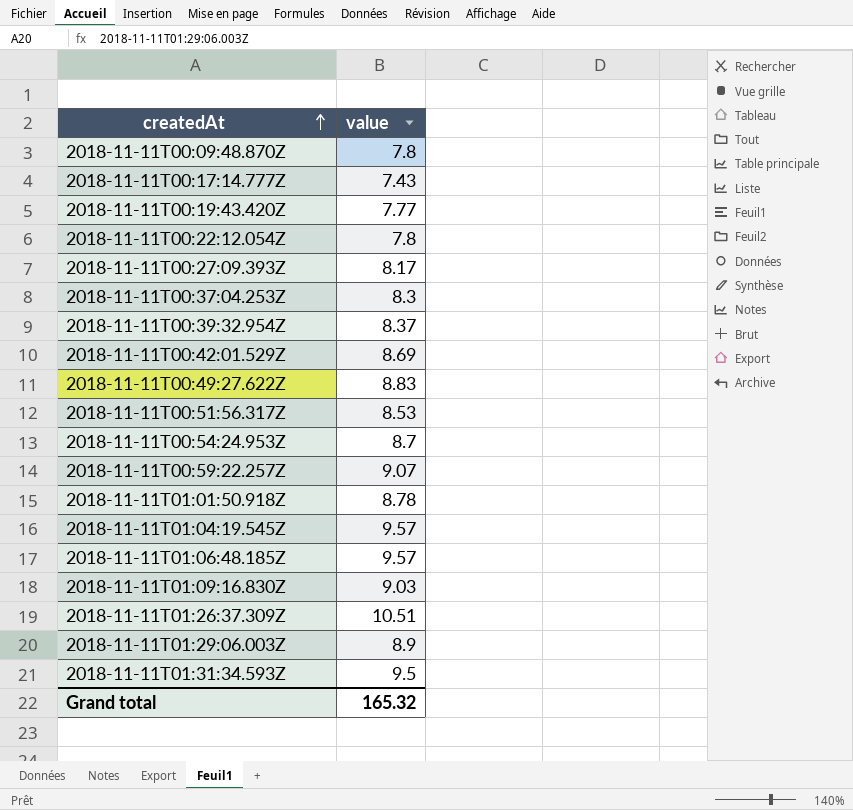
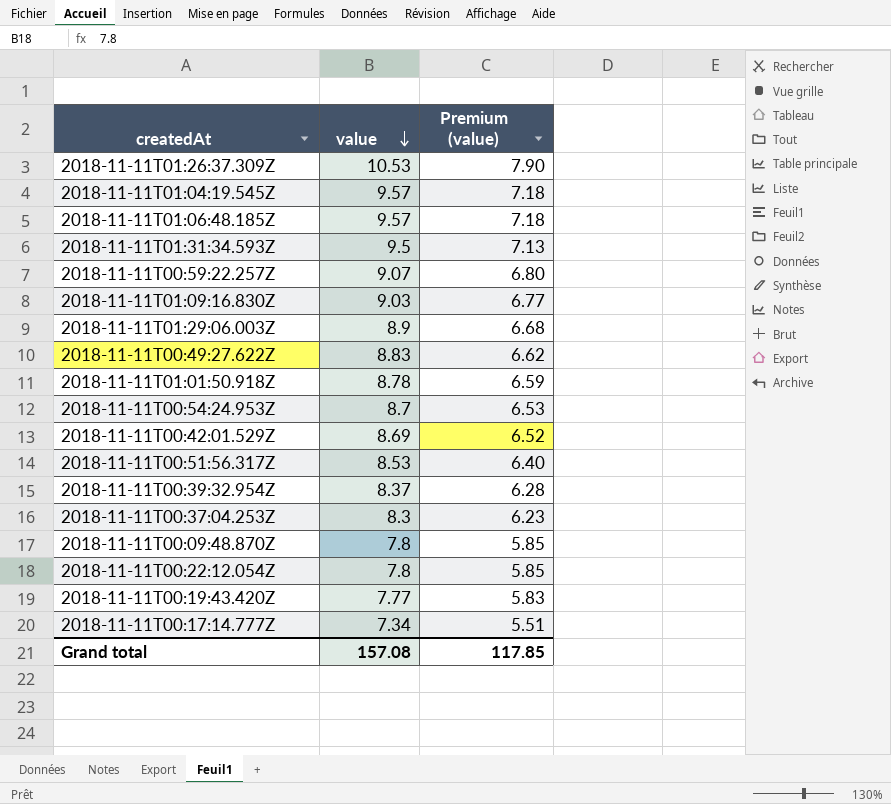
row order: createdAt ascending -> value descending
column Premium (value) | formula: none -> [value] * 0.75
row 2018-11-11T00:27:09.393Z: 8.17 -> none
2018-11-11T01:26:37.309Z | value: 10.51 -> 10.53
2018-11-11T00:17:14.777Z | value: 7.43 -> 7.34
Grand total | value: 165.32 -> 157.08

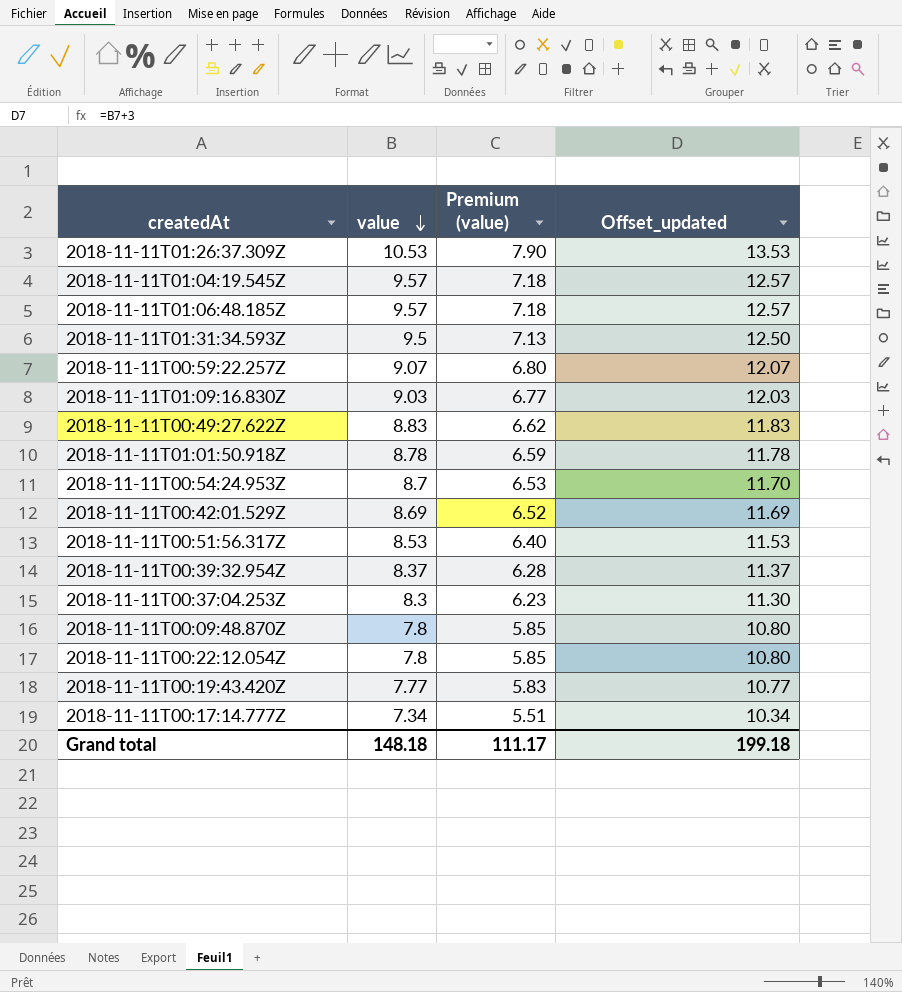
column Offset_updated | formula: none -> [value] + 3
row 2018-11-11T01:29:06.003Z: 8.9 | 6.68 -> none
Grand total | value: 157.08 -> 148.18
Grand total | Premium (value): 117.85 -> 111.17

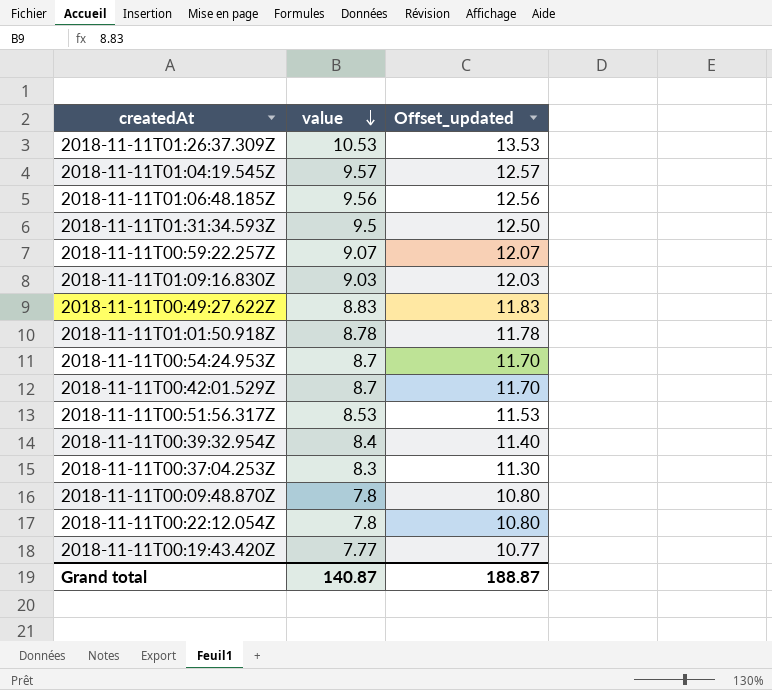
column Premium (value) | formula: [value] * 0.75 -> none
row 2018-11-11T00:17:14.777Z: 7.34 | 5.51 | 10.34 -> none
2018-11-11T01:06:48.185Z | value: 9.57 -> 9.56
2018-11-11T01:06:48.185Z | Offset_updated: 12.57 -> 12.56
2018-11-11T00:42:01.529Z | value: 8.69 -> 8.7
2018-11-11T00:42:01.529Z | Offset_updated: 11.69 -> 11.70
2018-11-11T00:39:32.954Z | value: 8.37 -> 8.4
2018-11-11T00:39:32.954Z | Offset_updated: 11.37 -> 11.40
Grand total | value: 148.18 -> 140.87
Grand total | Offset_updated: 199.18 -> 188.87

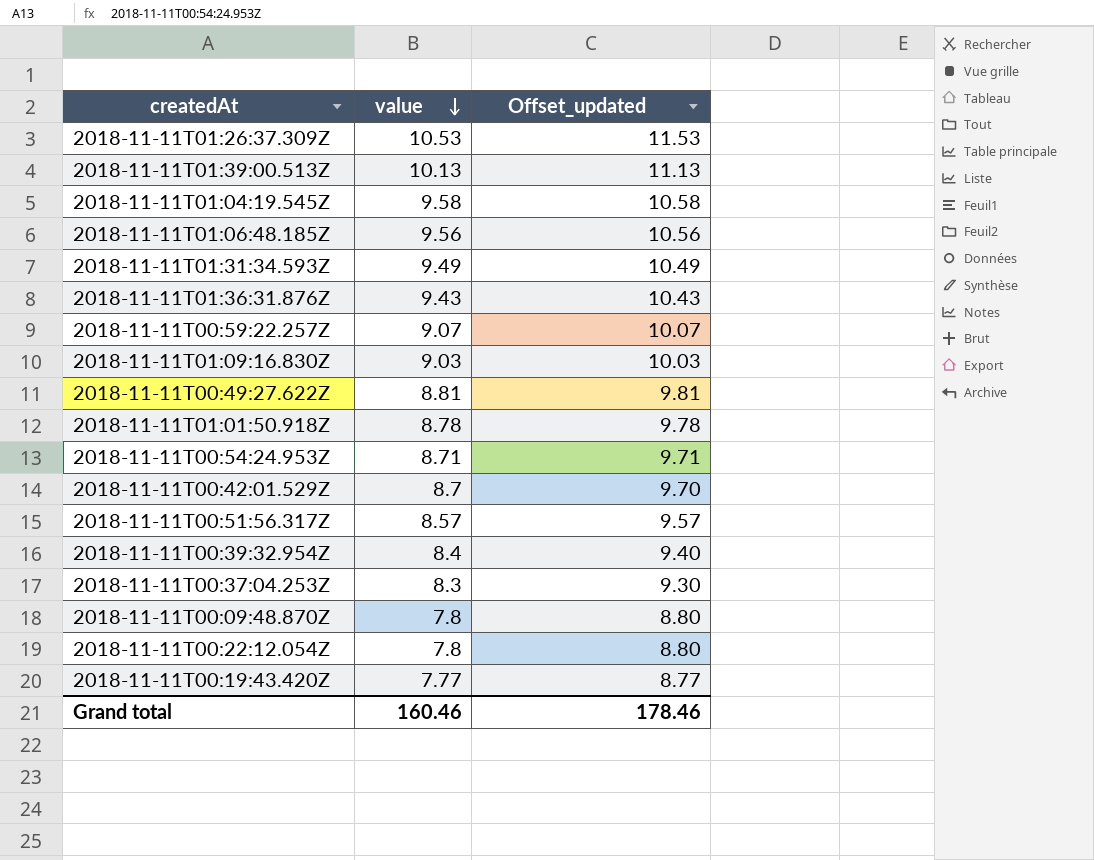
column Offset_updated | formula: [value] + 3 -> [value] + 1
row 2018-11-11T01:39:00.513Z: none -> 10.13 | 11.13
2018-11-11T01:04:19.545Z | value: 9.57 -> 9.58
2018-11-11T01:31:34.593Z | value: 9.5 -> 9.49
row 2018-11-11T01:36:31.876Z: none -> 9.43 | 10.43
2018-11-11T00:49:27.622Z | value: 8.83 -> 8.81
2018-11-11T00:54:24.953Z | value: 8.7 -> 8.71
2018-11-11T00:51:56.317Z | value: 8.53 -> 8.57
Grand total | value: 140.87 -> 160.46
Grand total | Offset_updated: 188.87 -> 178.46

